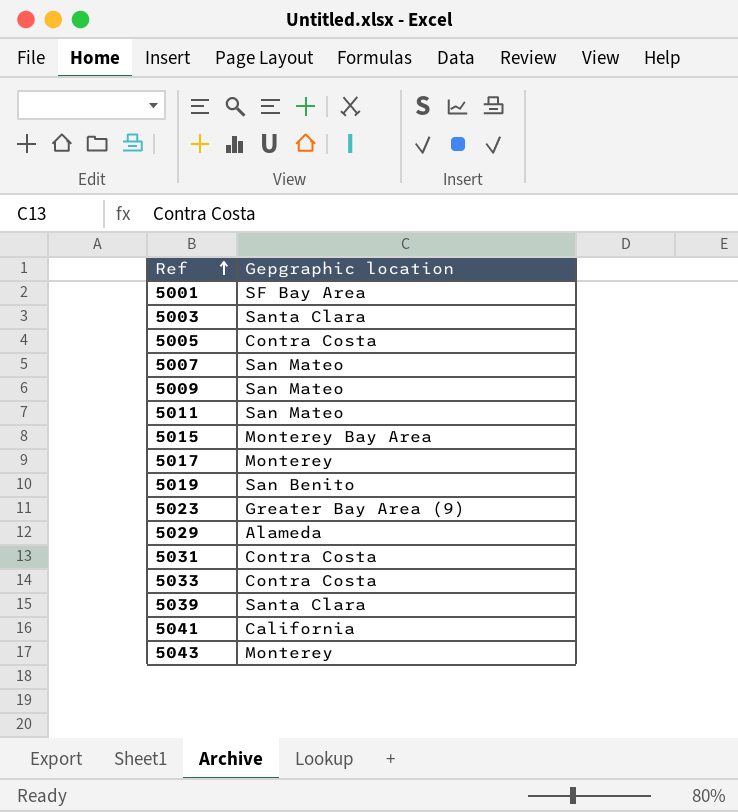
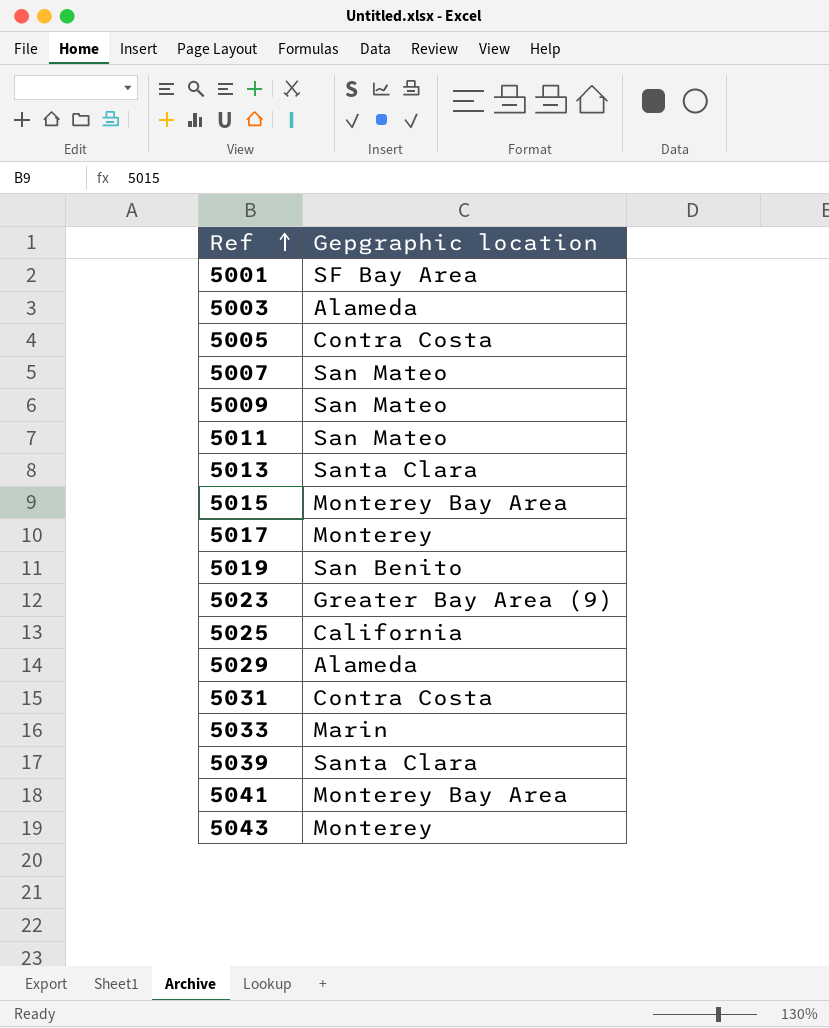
5003 | Gepgraphic location: Santa Clara -> Alameda
row 5013: none -> Santa Clara
row 5025: none -> California
5033 | Gepgraphic location: Contra Costa -> Marin
5041 | Gepgraphic location: California -> Monterey Bay Area

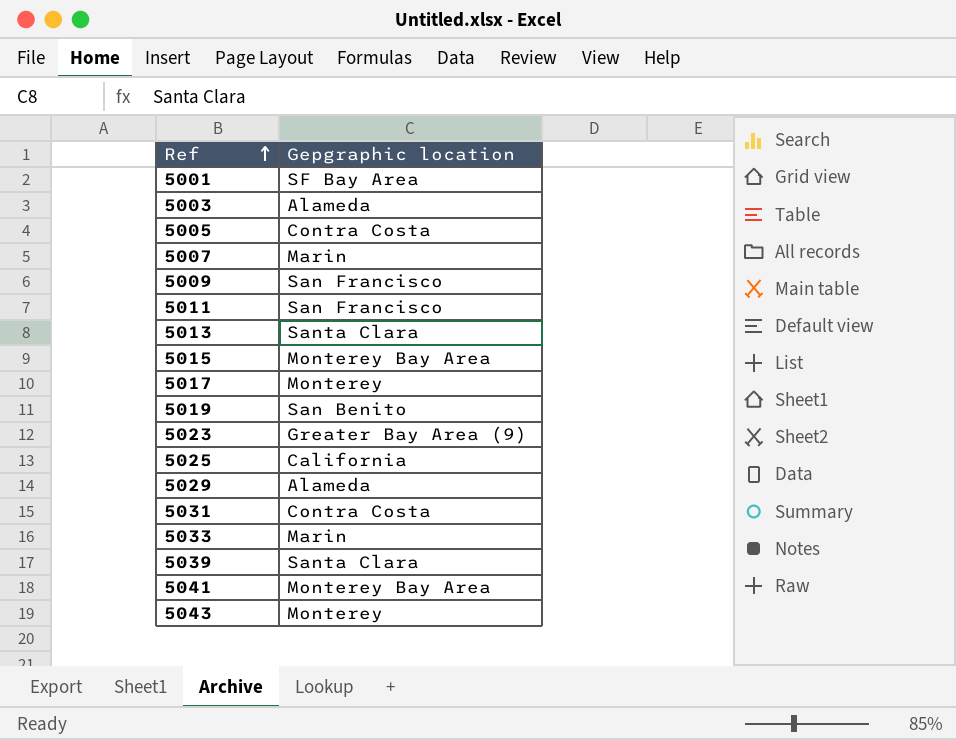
5007 | Gepgraphic location: San Mateo -> Marin
5009 | Gepgraphic location: San Mateo -> San Francisco
5011 | Gepgraphic location: San Mateo -> San Francisco

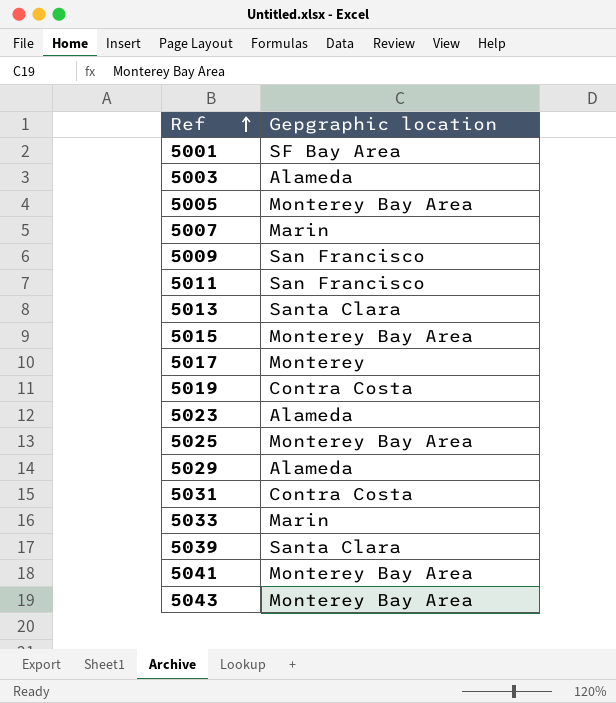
5005 | Gepgraphic location: Contra Costa -> Monterey Bay Area
5019 | Gepgraphic location: San Benito -> Contra Costa
5023 | Gepgraphic location: Greater Bay Area (9) -> Alameda
5025 | Gepgraphic location: California -> Monterey Bay Area
5043 | Gepgraphic location: Monterey -> Monterey Bay Area

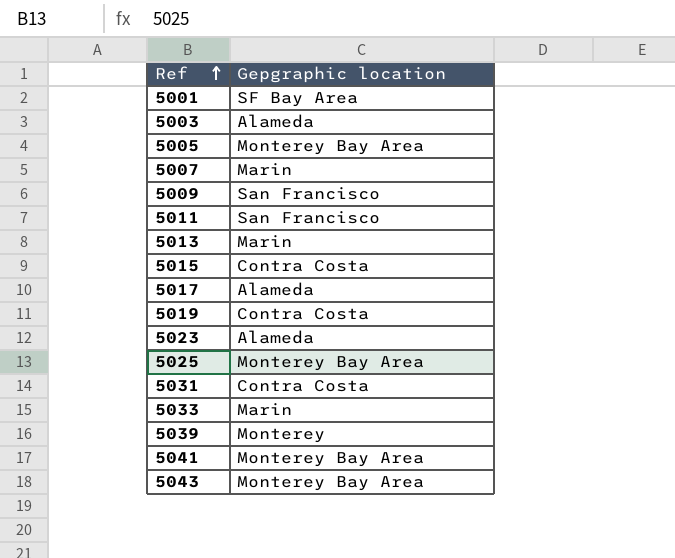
row 5029: Alameda -> none
5013 | Gepgraphic location: Santa Clara -> Marin
5015 | Gepgraphic location: Monterey Bay Area -> Contra Costa
5017 | Gepgraphic location: Monterey -> Alameda
5039 | Gepgraphic location: Santa Clara -> Monterey

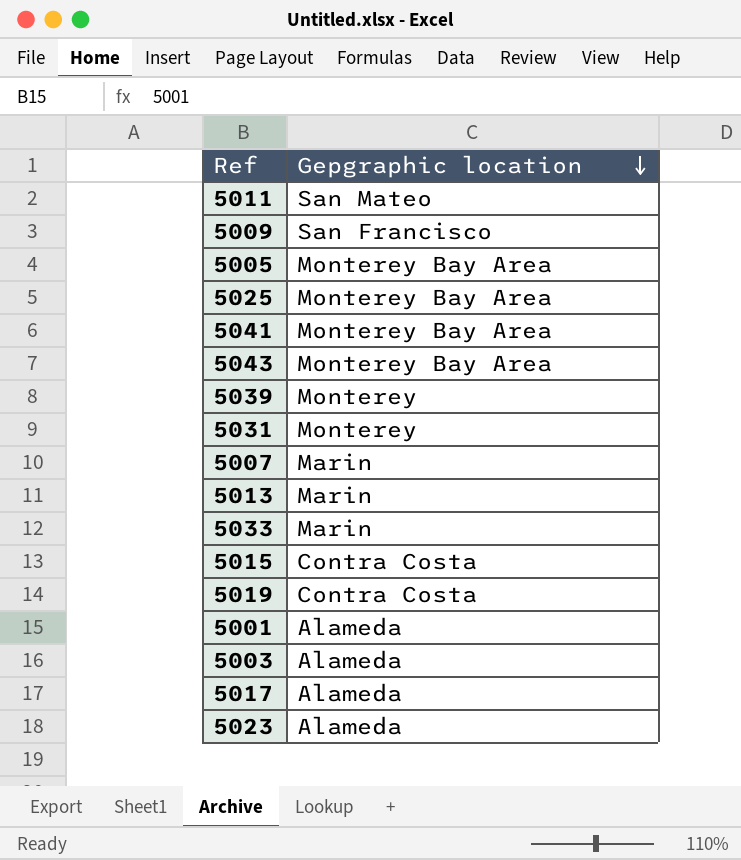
row order: Ref ascending -> Gepgraphic location descending
5011 | Gepgraphic location: San Francisco -> San Mateo
5031 | Gepgraphic location: Contra Costa -> Monterey
5001 | Gepgraphic location: SF Bay Area -> Alameda

